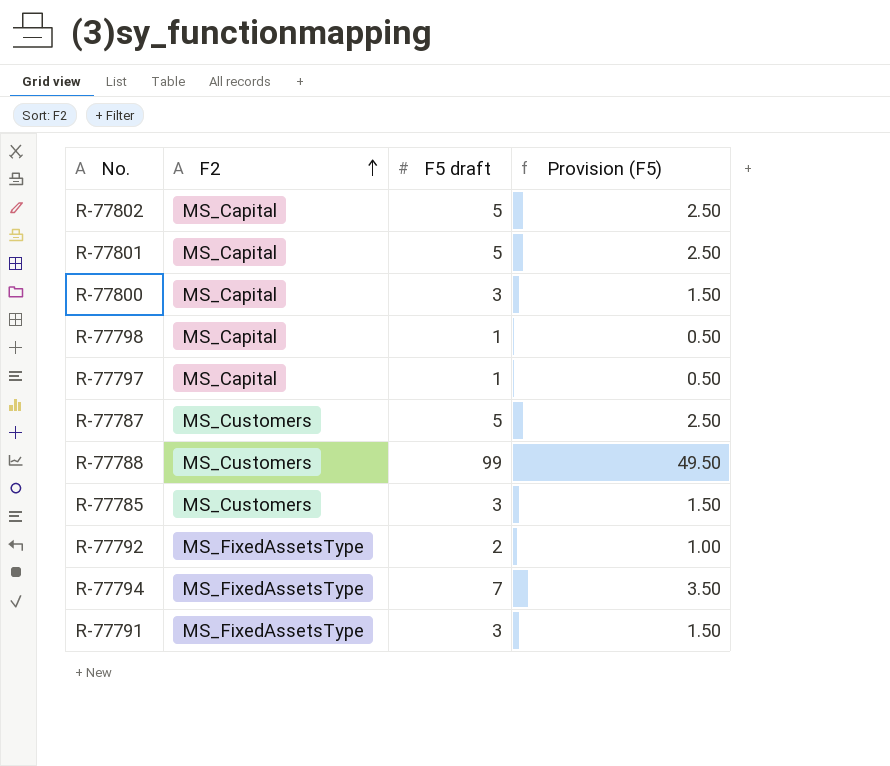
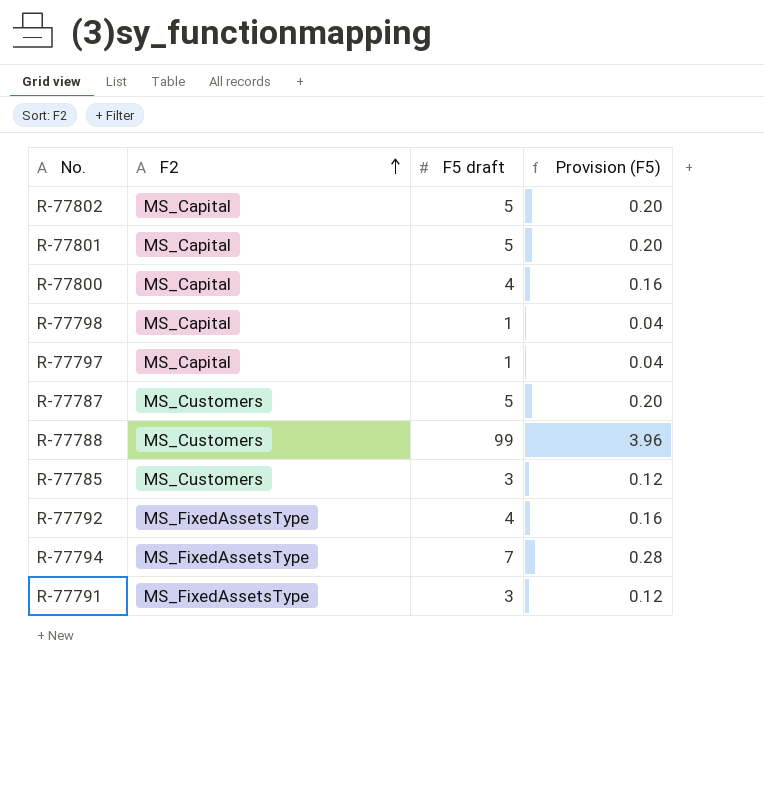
column Provision (F5) | formula: [F5 draft] * 0.5 -> [F5 draft] * 0.04
R-77800 | F5 draft: 3 -> 4
R-77792 | F5 draft: 2 -> 4

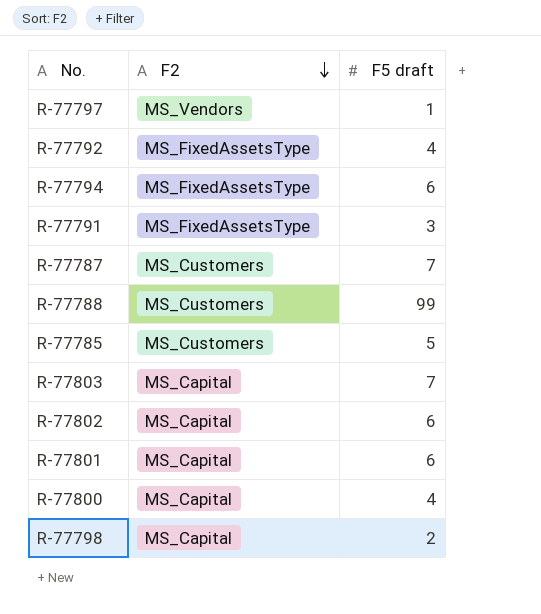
row order: F2 ascending -> F2 descending
column Provision (F5) | formula: [F5 draft] * 0.04 -> none
R-77797 | F2: MS_Capital -> MS_Vendors
R-77794 | F5 draft: 7 -> 6
R-77787 | F5 draft: 5 -> 7
R-77785 | F5 draft: 3 -> 5
row R-77803: none -> MS_Capital | 7
R-77802 | F5 draft: 5 -> 6
R-77801 | F5 draft: 5 -> 6
R-77798 | F5 draft: 1 -> 2

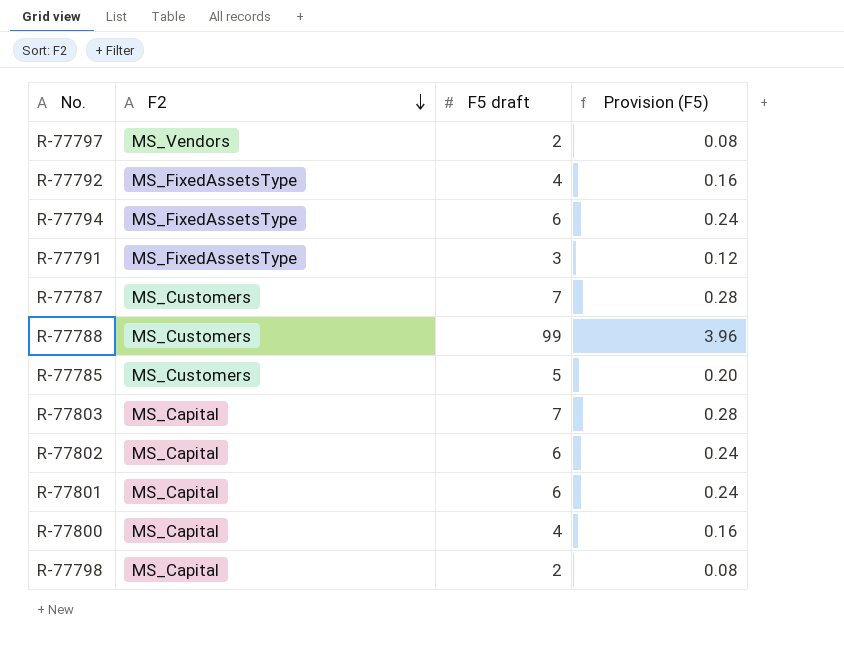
column Provision (F5) | formula: none -> [F5 draft] * 0.04
R-77797 | F5 draft: 1 -> 2

